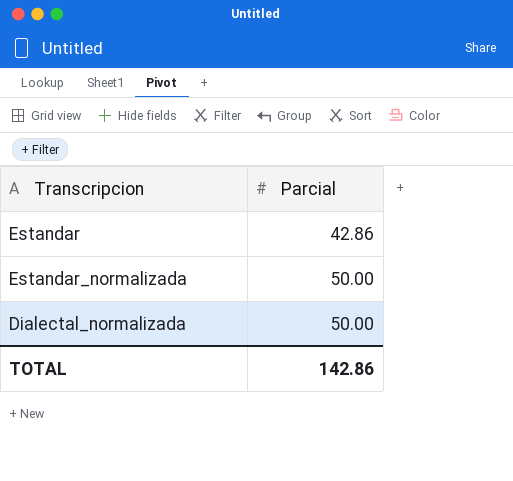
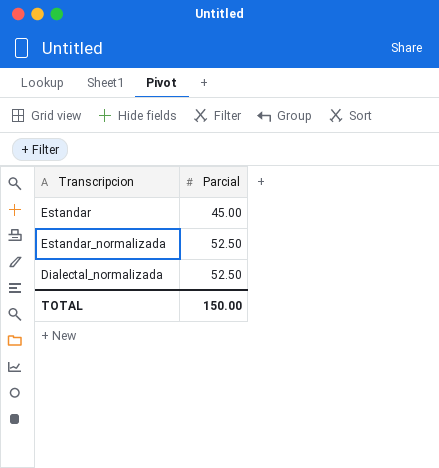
Estandar | Parcial: 42.86 -> 45.00
Estandar_normalizada | Parcial: 50.00 -> 52.50
Dialectal_normalizada | Parcial: 50.00 -> 52.50
TOTAL | Parcial: 142.86 -> 150.00

